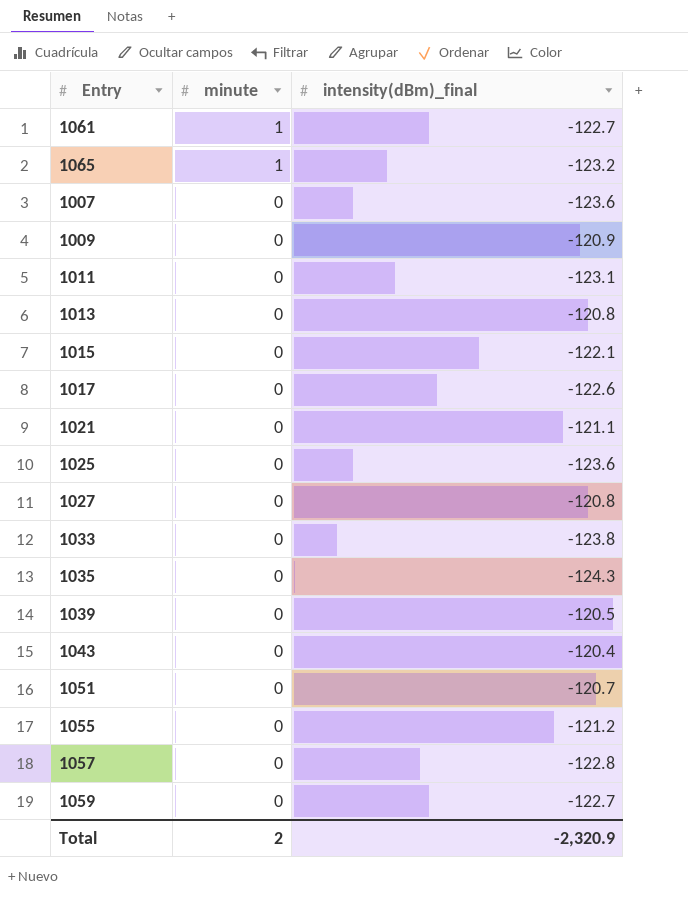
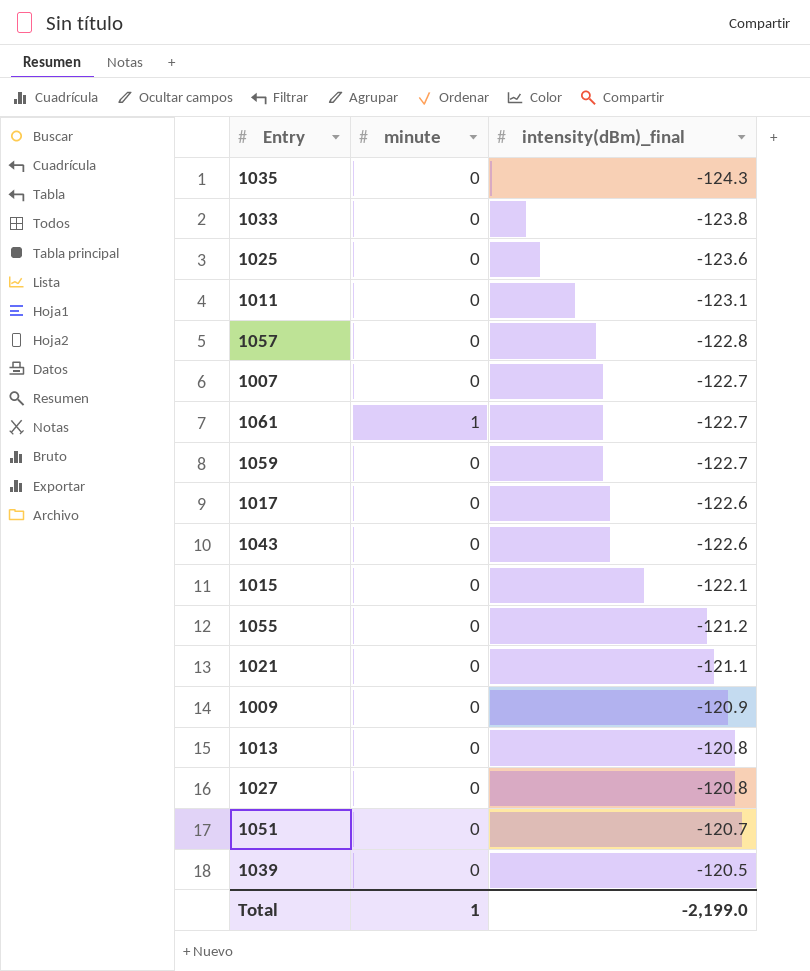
row order: minute descending -> intensity(dBm)_final ascending
row 1065: 1 | -123.2 -> none
1007 | intensity(dBm)_final: -123.6 -> -122.7
1043 | intensity(dBm)_final: -120.4 -> -122.6
Total | minute: 2 -> 1
Total | intensity(dBm)_final: -2,320.9 -> -2,199.0

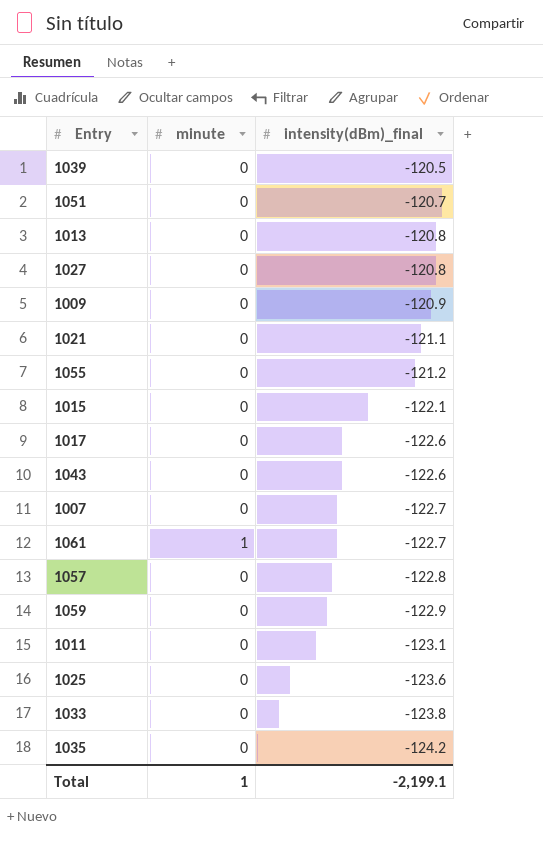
row order: intensity(dBm)_final ascending -> intensity(dBm)_final descending
1059 | intensity(dBm)_final: -122.7 -> -122.9
1035 | intensity(dBm)_final: -124.3 -> -124.2
Total | intensity(dBm)_final: -2,199.0 -> -2,199.1

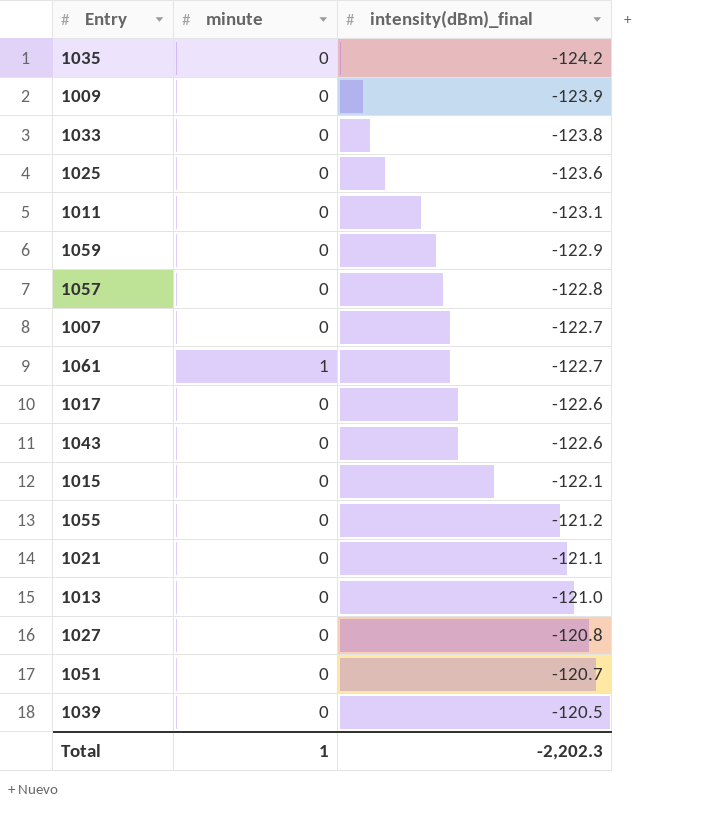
row order: intensity(dBm)_final descending -> intensity(dBm)_final ascending
1009 | intensity(dBm)_final: -120.9 -> -123.9
1013 | intensity(dBm)_final: -120.8 -> -121.0
Total | intensity(dBm)_final: -2,199.1 -> -2,202.3

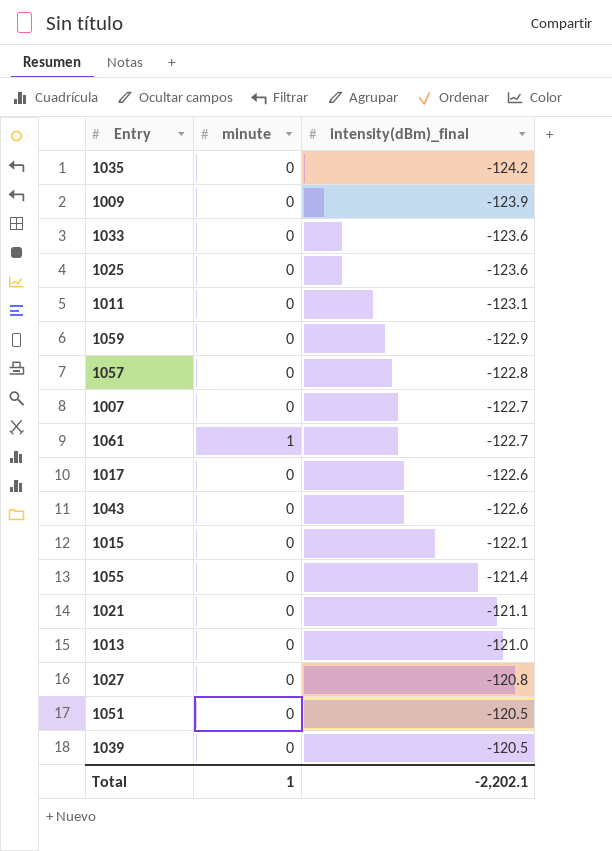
1033 | intensity(dBm)_final: -123.8 -> -123.6
1055 | intensity(dBm)_final: -121.2 -> -121.4
1051 | intensity(dBm)_final: -120.7 -> -120.5
Total | intensity(dBm)_final: -2,202.3 -> -2,202.1

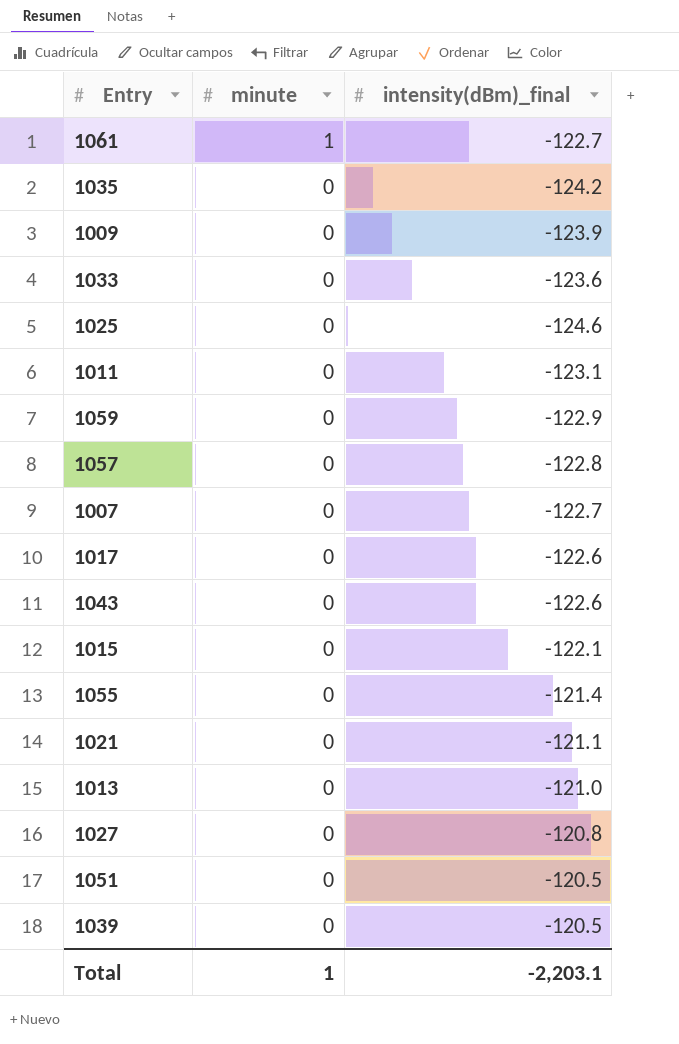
row order: intensity(dBm)_final ascending -> minute descending
1025 | intensity(dBm)_final: -123.6 -> -124.6
Total | intensity(dBm)_final: -2,202.1 -> -2,203.1

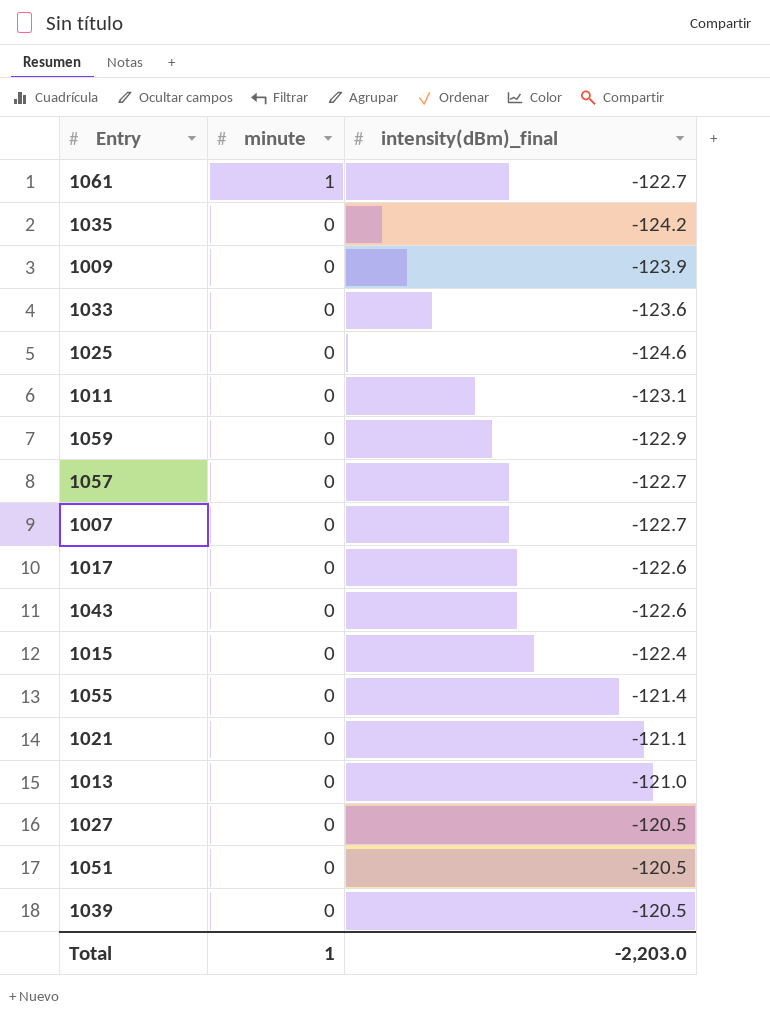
1057 | intensity(dBm)_final: -122.8 -> -122.7
1015 | intensity(dBm)_final: -122.1 -> -122.4
1027 | intensity(dBm)_final: -120.8 -> -120.5
Total | intensity(dBm)_final: -2,203.1 -> -2,203.0

